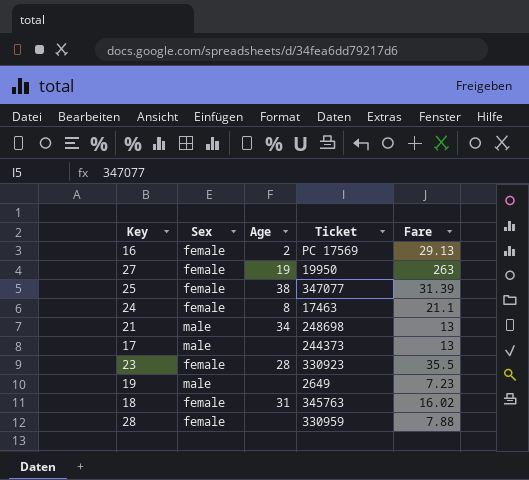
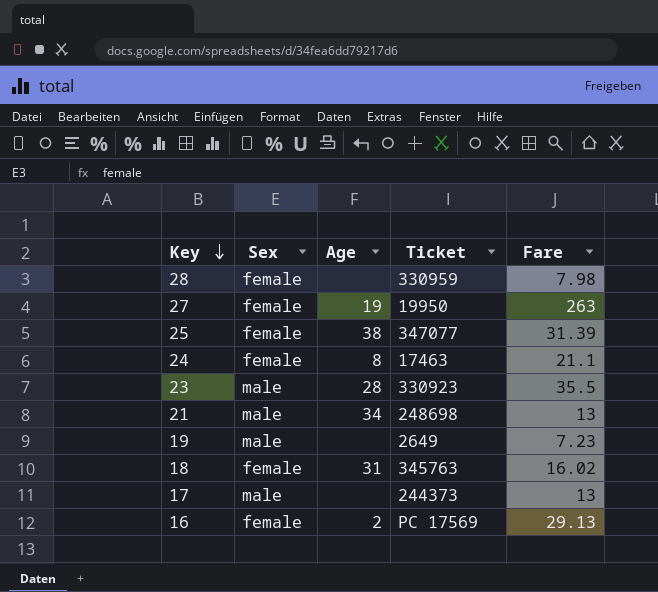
row order: none -> Key descending
28 | Fare: 7.88 -> 7.98
23 | Sex: female -> male

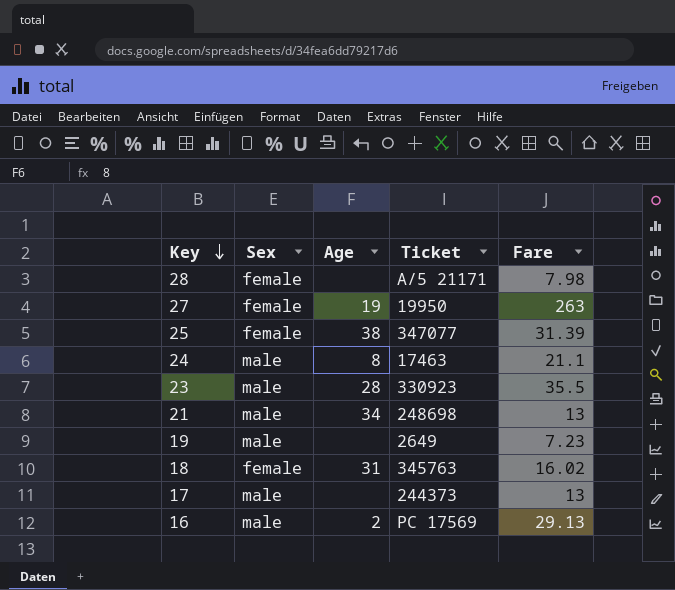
28 | Ticket: 330959 -> A/5 21171
24 | Sex: female -> male
16 | Sex: female -> male

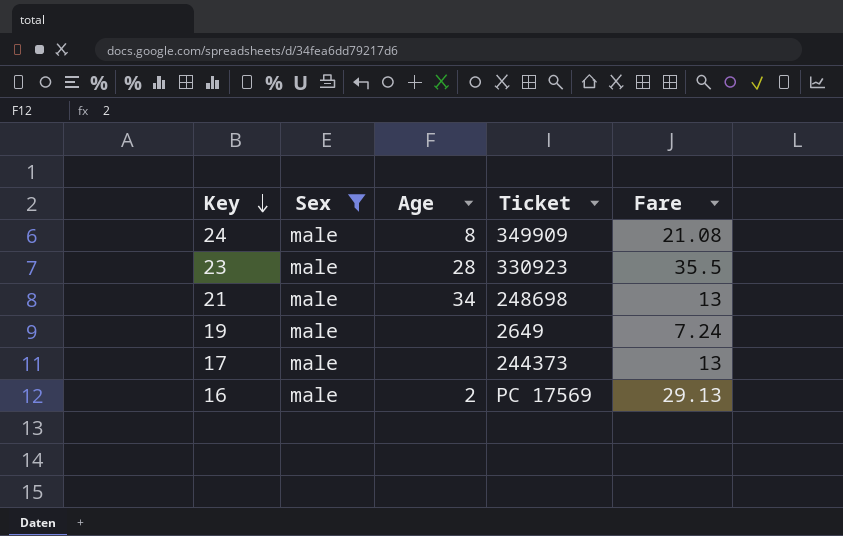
filter: none -> Sex = male
24 | Ticket: 17463 -> 349909
24 | Fare: 21.1 -> 21.08
19 | Fare: 7.23 -> 7.24

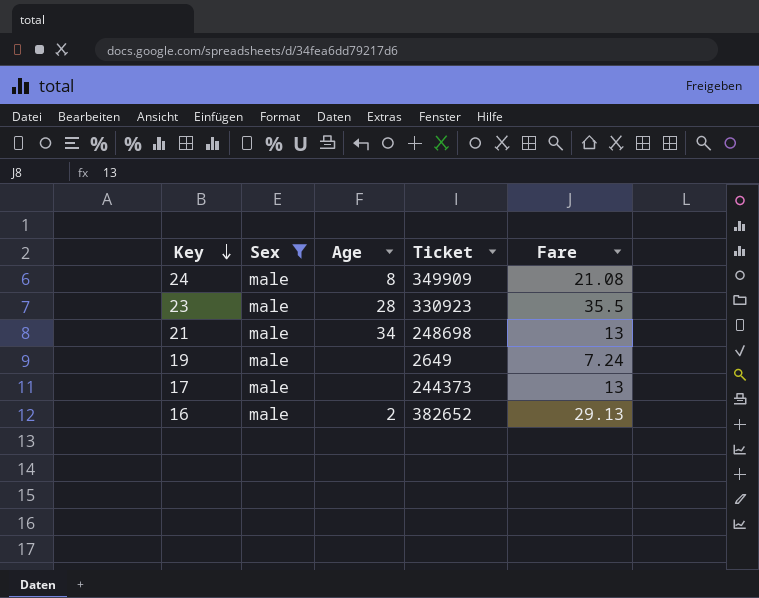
16 | Ticket: PC 17569 -> 382652

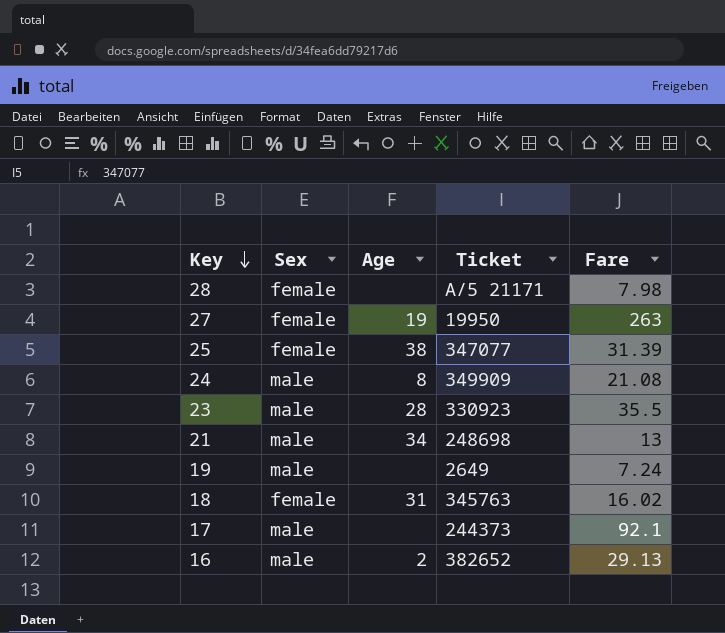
filter: Sex = male -> none
17 | Fare: 13 -> 92.1

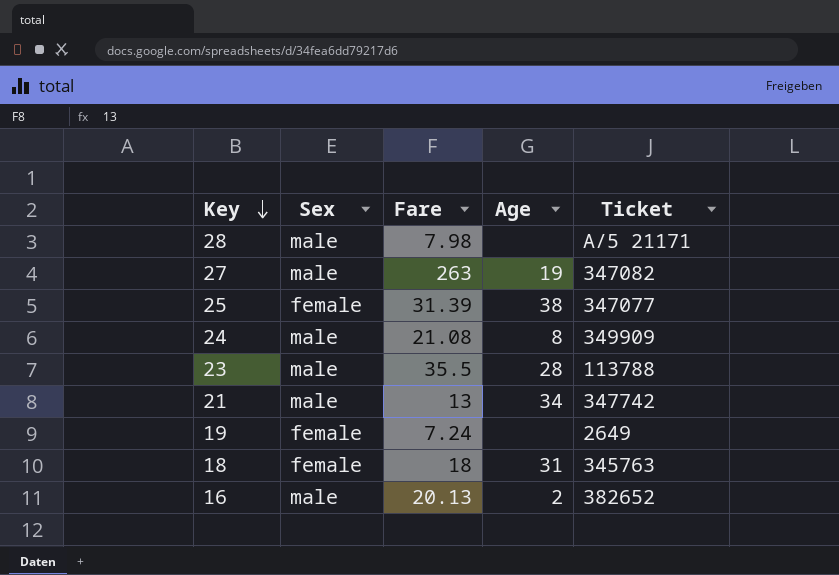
column Fare | position: 5 -> 3
row 17: male | none | 244373 | 92.1 -> none
28 | Sex: female -> male
27 | Sex: female -> male
27 | Ticket: 19950 -> 347082
23 | Ticket: 330923 -> 113788
21 | Ticket: 248698 -> 347742
19 | Sex: male -> female
18 | Fare: 16.02 -> 18
16 | Fare: 29.13 -> 20.13

